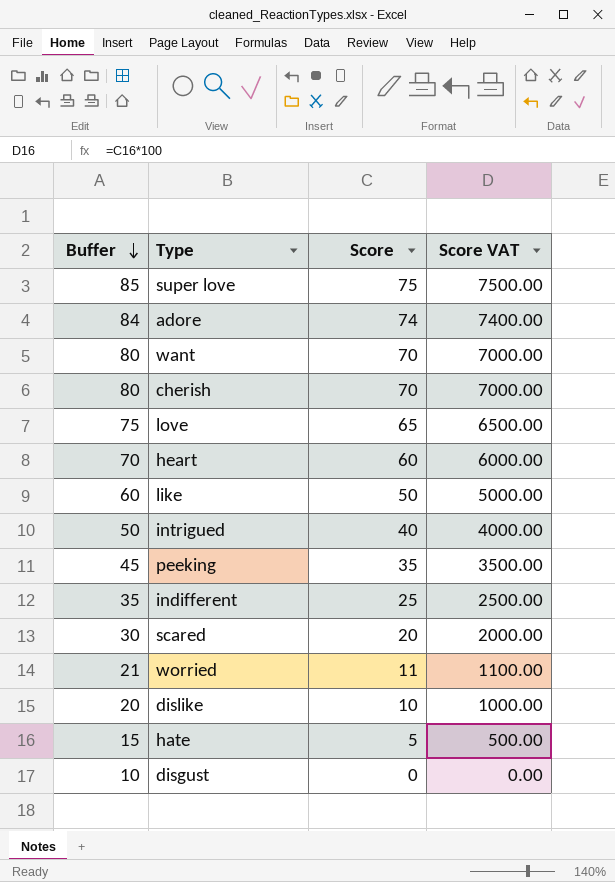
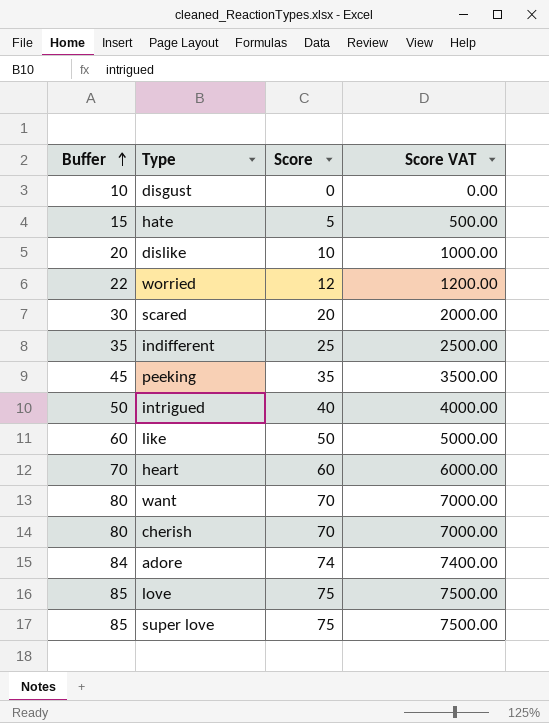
row order: Buffer descending -> Buffer ascending
worried | Buffer: 21 -> 22
worried | Score: 11 -> 12
worried | Score VAT: 1100.00 -> 1200.00
love | Buffer: 75 -> 85
love | Score: 65 -> 75
love | Score VAT: 6500.00 -> 7500.00

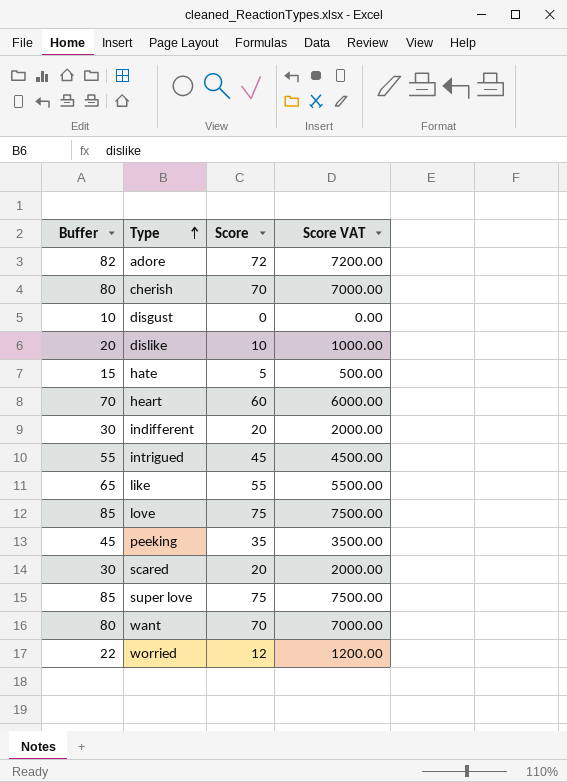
row order: Buffer ascending -> Type ascending
adore | Buffer: 84 -> 82
adore | Score: 74 -> 72
adore | Score VAT: 7400.00 -> 7200.00
indifferent | Buffer: 35 -> 30
indifferent | Score: 25 -> 20
indifferent | Score VAT: 2500.00 -> 2000.00
intrigued | Buffer: 50 -> 55
intrigued | Score: 40 -> 45
intrigued | Score VAT: 4000.00 -> 4500.00
like | Buffer: 60 -> 65
like | Score: 50 -> 55
like | Score VAT: 5000.00 -> 5500.00

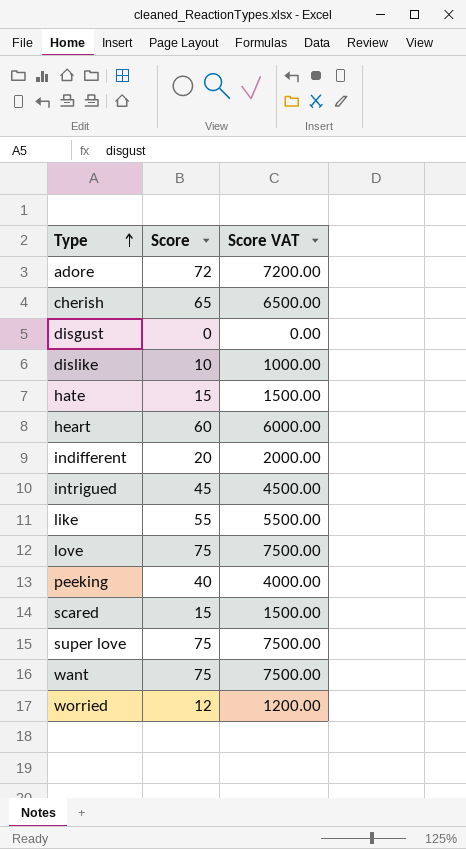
column Buffer | formula: [Score] + 10 -> none
cherish | Score: 70 -> 65
cherish | Score VAT: 7000.00 -> 6500.00
hate | Score: 5 -> 15
hate | Score VAT: 500.00 -> 1500.00
peeking | Score: 35 -> 40
peeking | Score VAT: 3500.00 -> 4000.00
scared | Score: 20 -> 15
scared | Score VAT: 2000.00 -> 1500.00
want | Score: 70 -> 75
want | Score VAT: 7000.00 -> 7500.00

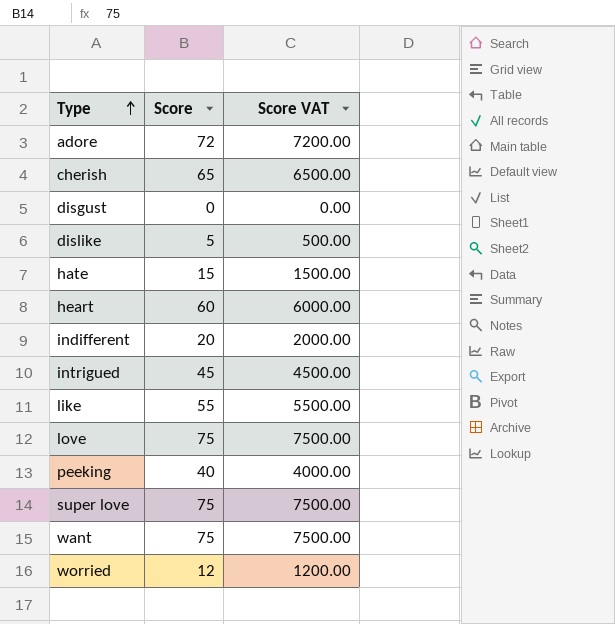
row scared: 15 | 1500.00 -> none
dislike | Score: 10 -> 5
dislike | Score VAT: 1000.00 -> 500.00

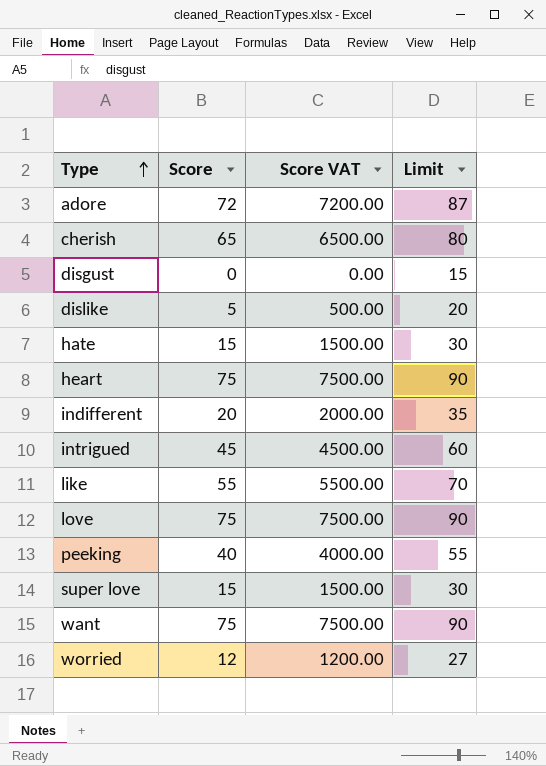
column Limit | formula: none -> [Score] + 15
heart | Score: 60 -> 75
heart | Score VAT: 6000.00 -> 7500.00
super love | Score: 75 -> 15
super love | Score VAT: 7500.00 -> 1500.00

